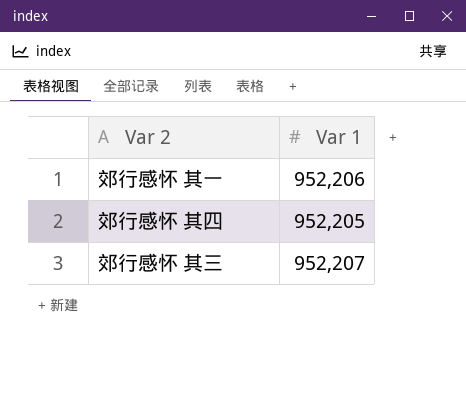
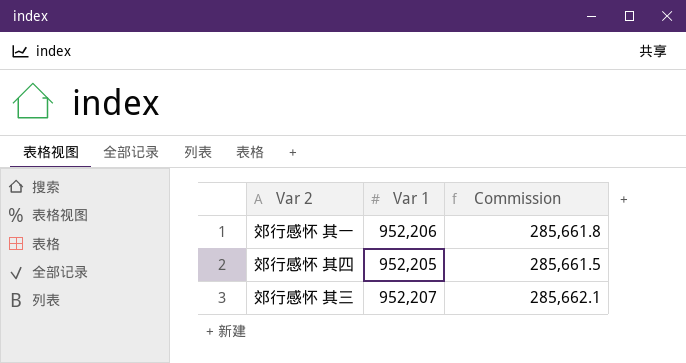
column Commission | formula: none -> [Var 1] * 0.3

